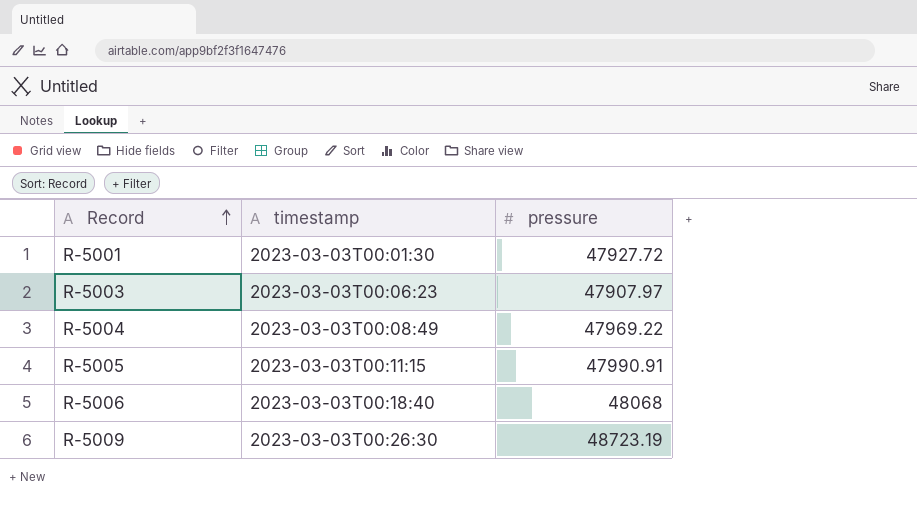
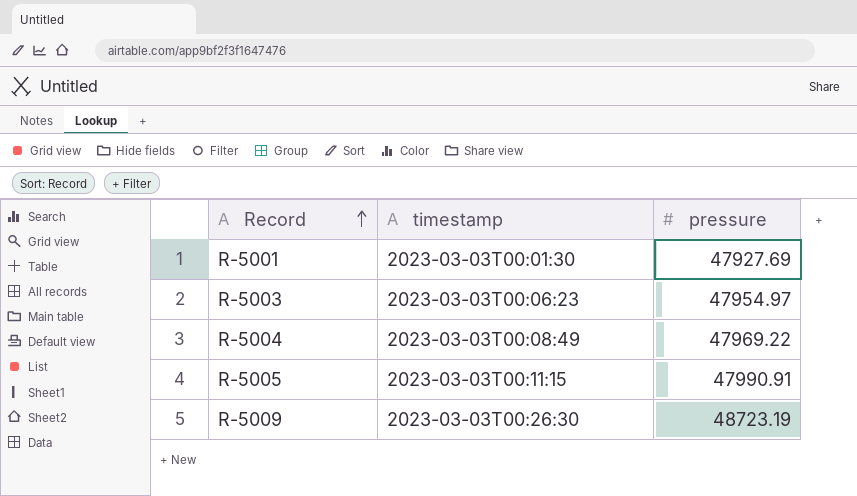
row R-5006: 2023-03-03T00:18:40 | 48068 -> none
R-5001 | pressure: 47927.72 -> 47927.69
R-5003 | pressure: 47907.97 -> 47954.97

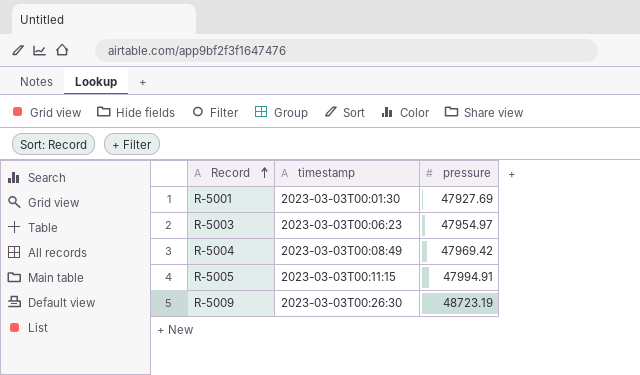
R-5004 | pressure: 47969.22 -> 47969.42
R-5005 | pressure: 47990.91 -> 47994.91

